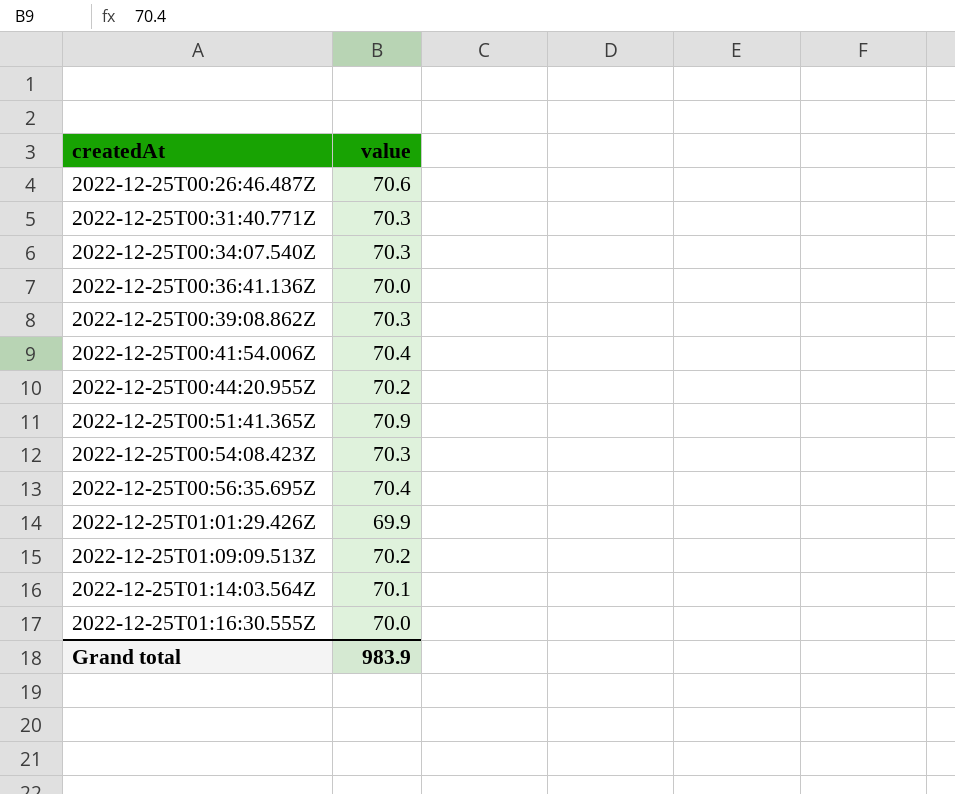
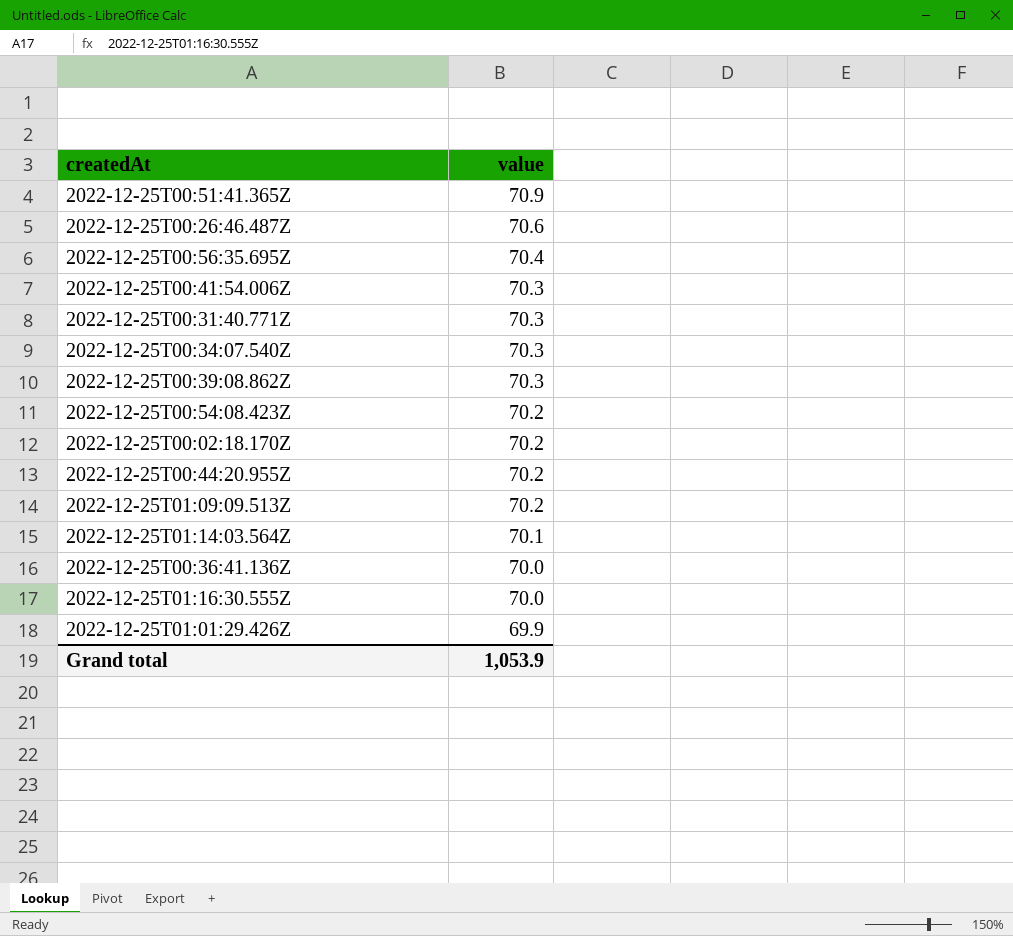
row order: createdAt ascending -> value descending
2022-12-25T00:41:54.006Z | value: 70.4 -> 70.3
2022-12-25T00:54:08.423Z | value: 70.3 -> 70.2
row 2022-12-25T00:02:18.170Z: none -> 70.2
Grand total | value: 983.9 -> 1,053.9

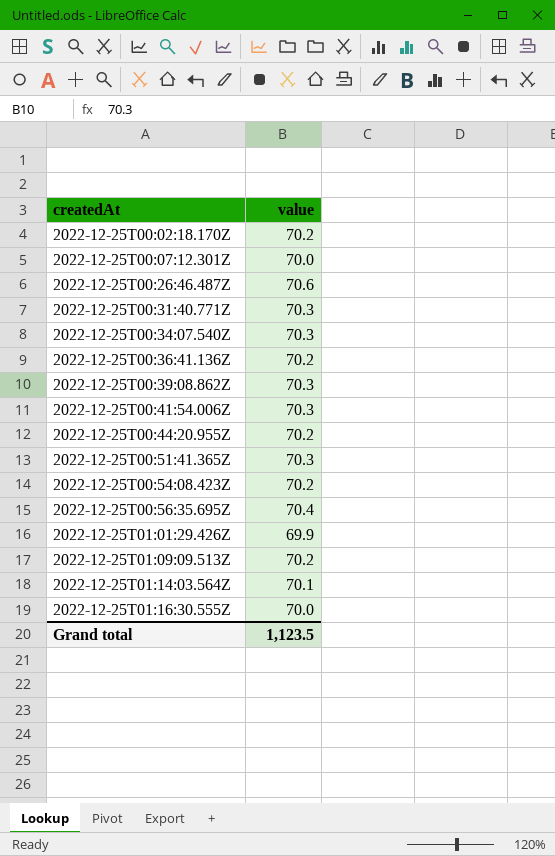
row order: value descending -> createdAt ascending
row 2022-12-25T00:07:12.301Z: none -> 70.0
2022-12-25T00:36:41.136Z | value: 70.0 -> 70.2
2022-12-25T00:51:41.365Z | value: 70.9 -> 70.3
Grand total | value: 1,053.9 -> 1,123.5

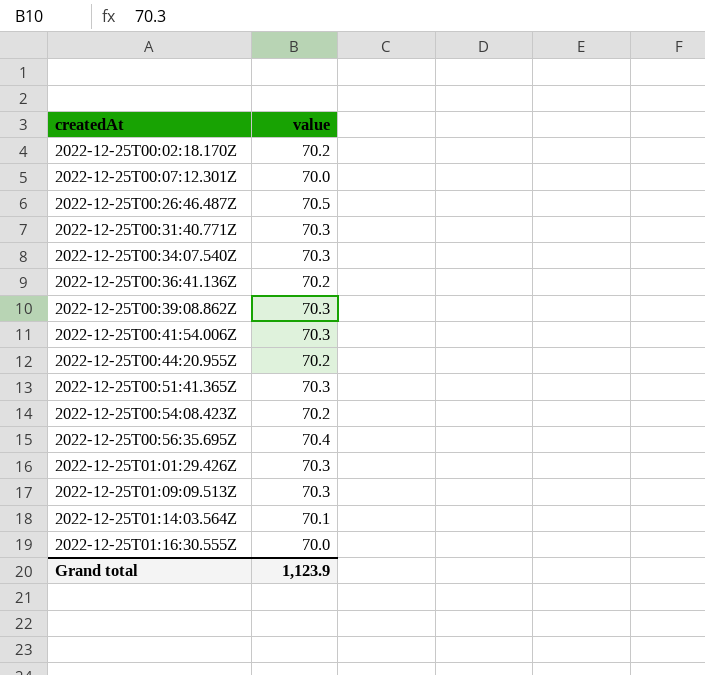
2022-12-25T00:26:46.487Z | value: 70.6 -> 70.5
2022-12-25T01:01:29.426Z | value: 69.9 -> 70.3
2022-12-25T01:09:09.513Z | value: 70.2 -> 70.3
Grand total | value: 1,123.5 -> 1,123.9

